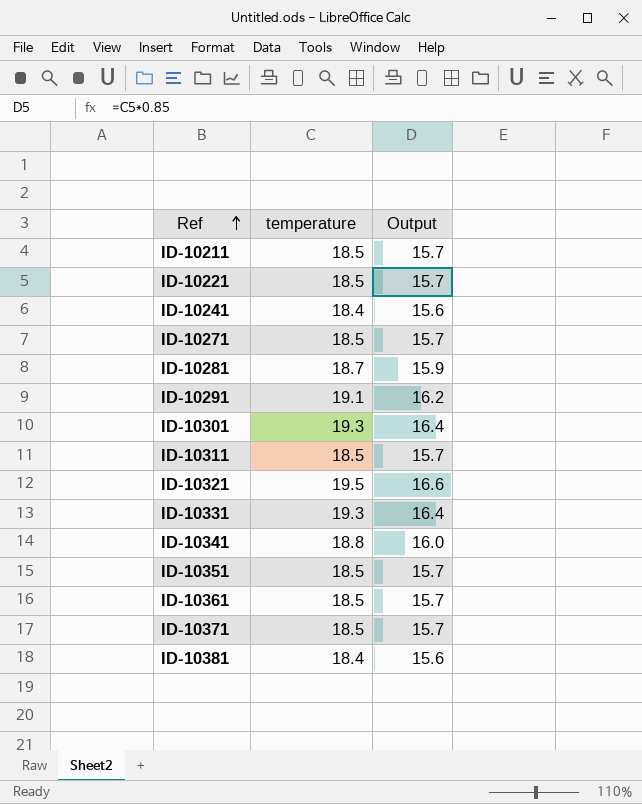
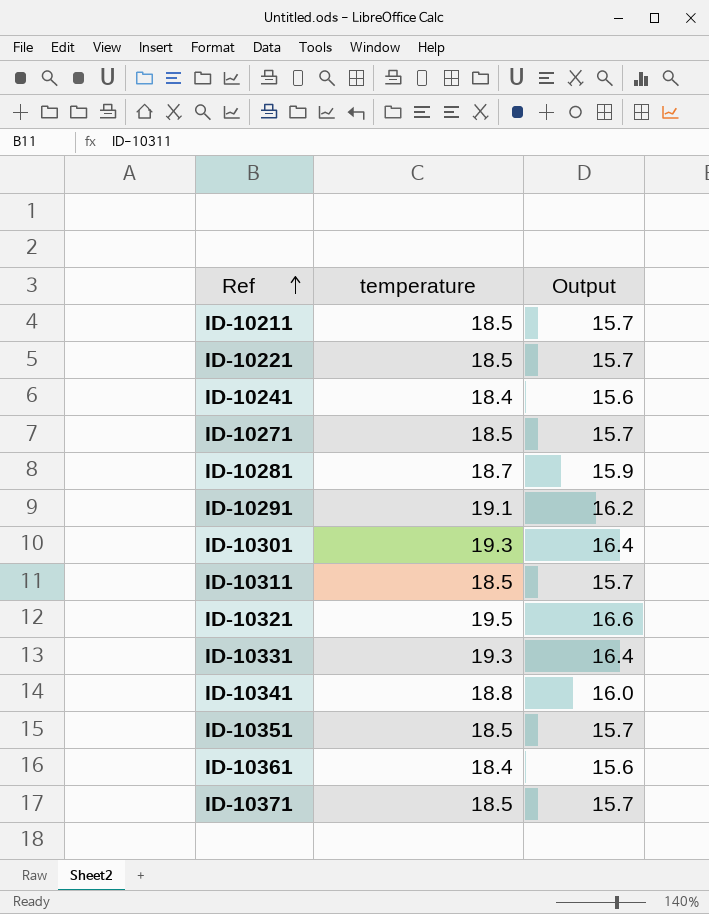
row ID-10381: 18.4 | 15.6 -> none
ID-10361 | temperature: 18.5 -> 18.4
ID-10361 | Output: 15.7 -> 15.6

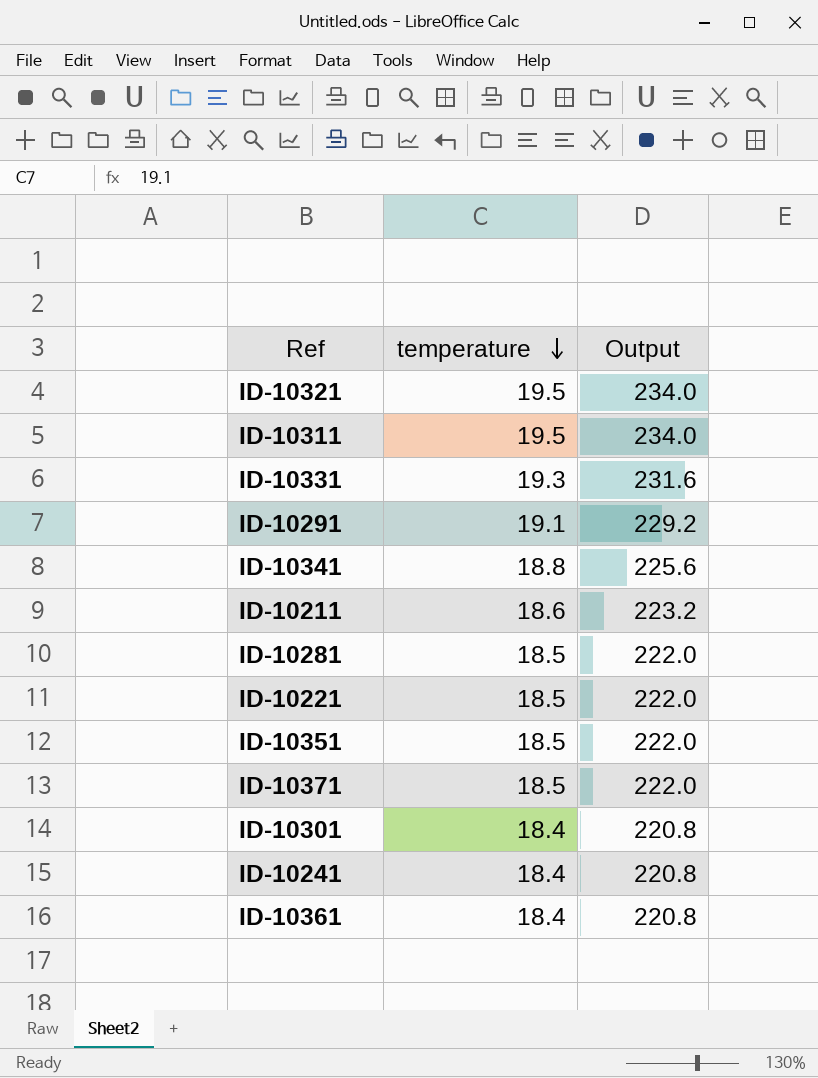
row order: Ref ascending -> temperature descending
column Output | formula: [temperature] * 0.85 -> [temperature] * 12
row ID-10271: 18.5 | 15.7 -> none
ID-10311 | temperature: 18.5 -> 19.5
ID-10211 | temperature: 18.5 -> 18.6
ID-10281 | temperature: 18.7 -> 18.5
ID-10301 | temperature: 19.3 -> 18.4

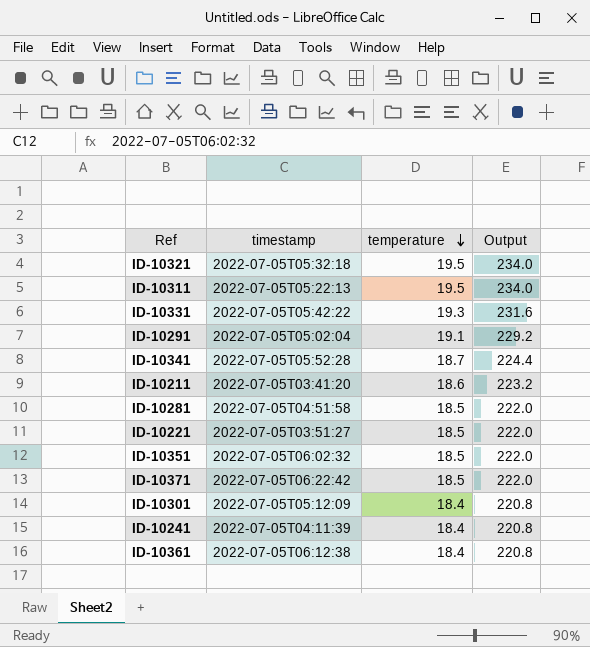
column timestamp | position: none -> 2
ID-10341 | temperature: 18.8 -> 18.7
ID-10341 | Output: 225.6 -> 224.4

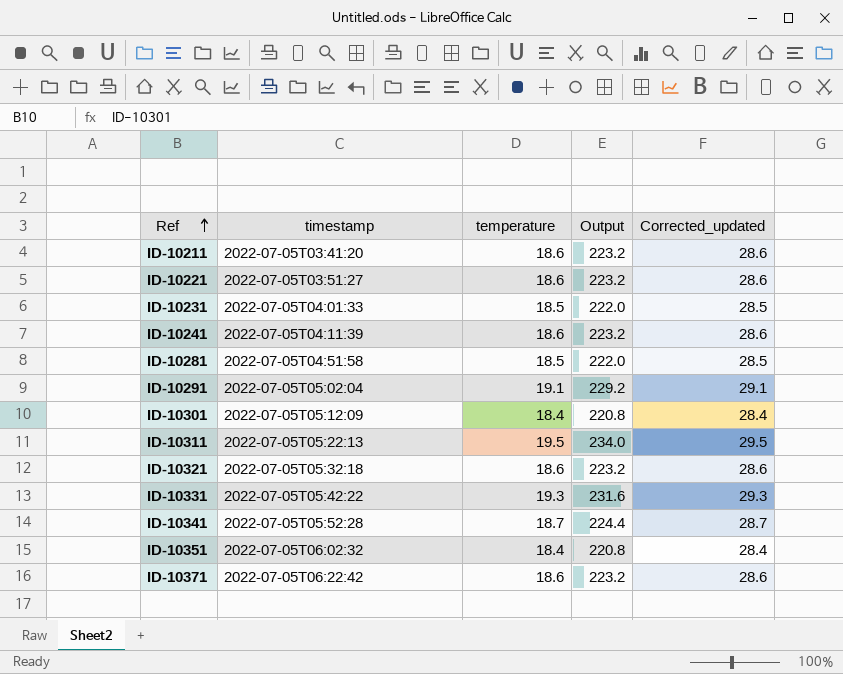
row order: temperature descending -> Ref ascending
column Corrected_updated | formula: none -> [temperature] + 10
row ID-10361: 2022-07-05T06:12:38 | 18.4 | 220.8 -> none
ID-10221 | temperature: 18.5 -> 18.6
ID-10221 | Output: 222.0 -> 223.2
row ID-10231: none -> 2022-07-05T04:01:33 | 18.5 | 222.0 | 28.5
ID-10241 | temperature: 18.4 -> 18.6
ID-10241 | Output: 220.8 -> 223.2
ID-10321 | temperature: 19.5 -> 18.6
ID-10321 | Output: 234.0 -> 223.2
ID-10351 | temperature: 18.5 -> 18.4
ID-10351 | Output: 222.0 -> 220.8
ID-10371 | temperature: 18.5 -> 18.6
ID-10371 | Output: 222.0 -> 223.2

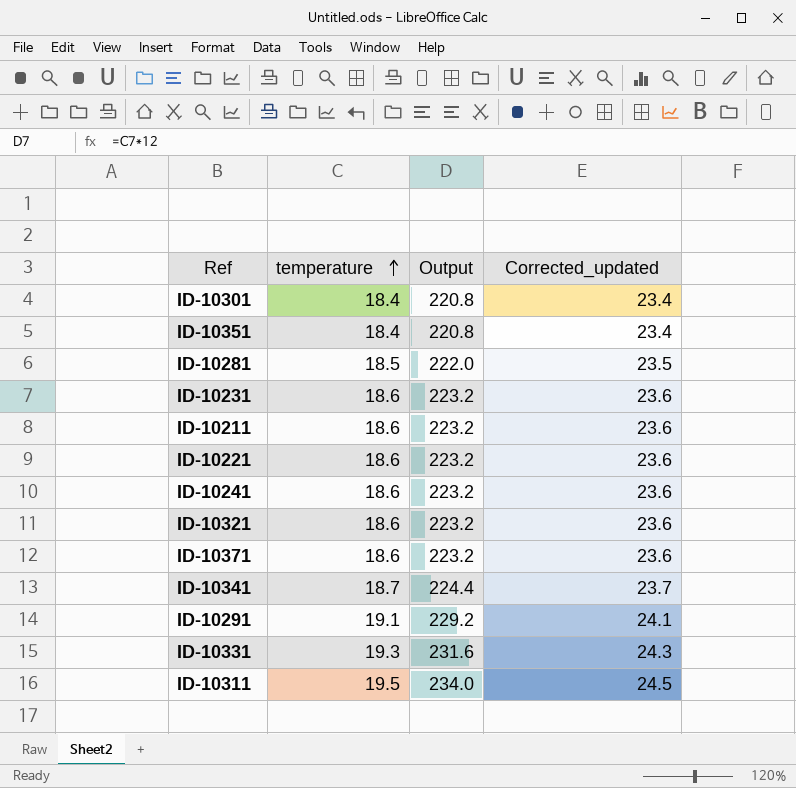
row order: Ref ascending -> temperature ascending
column timestamp | position: 2 -> none
column Corrected_updated | formula: [temperature] + 10 -> [temperature] + 5
ID-10231 | temperature: 18.5 -> 18.6
ID-10231 | Output: 222.0 -> 223.2

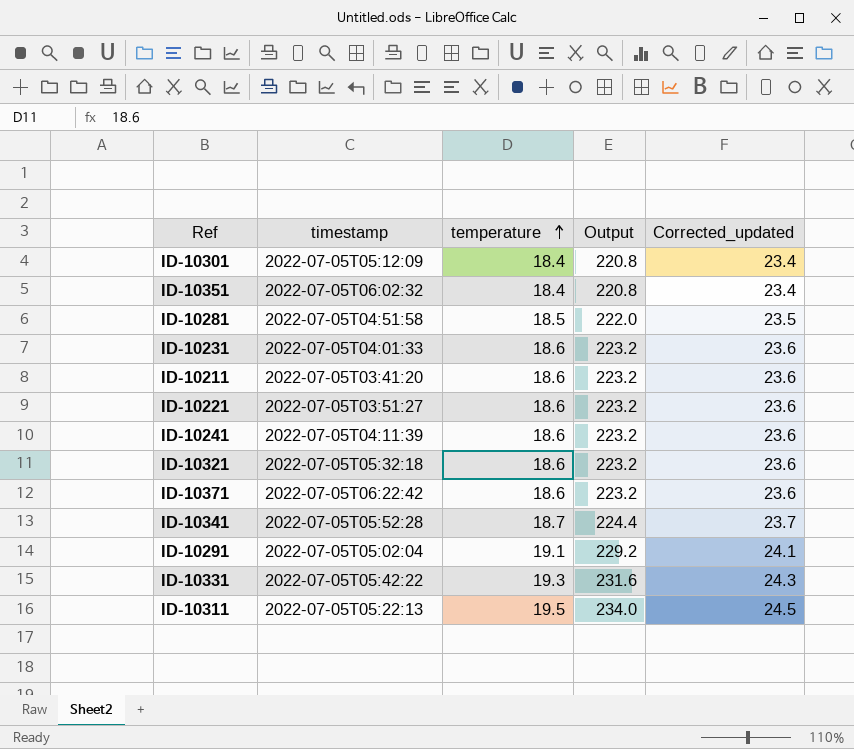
column timestamp | position: none -> 2

